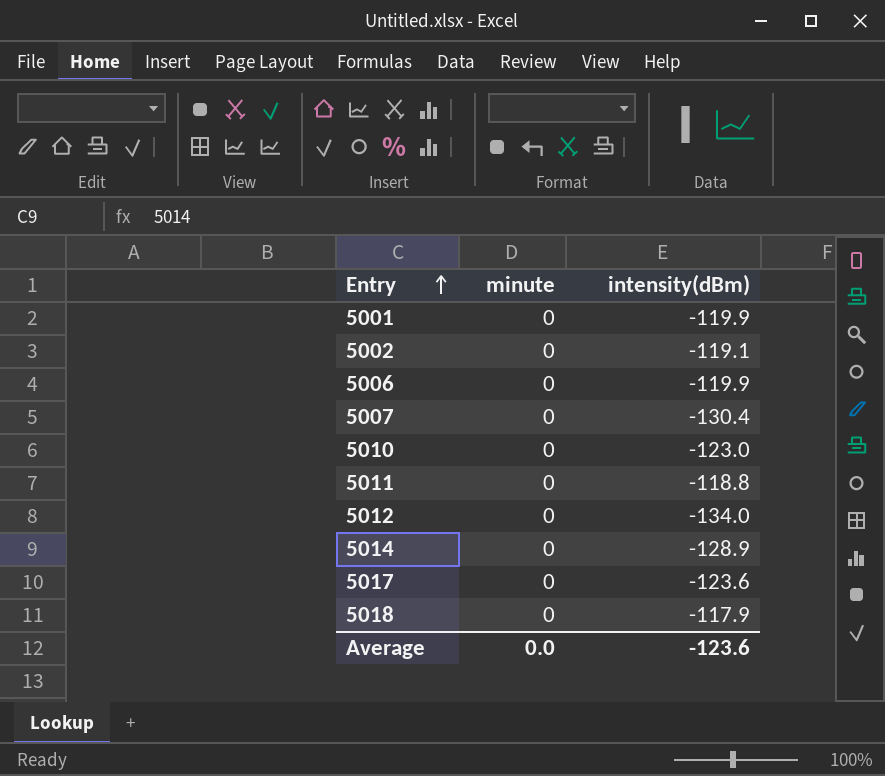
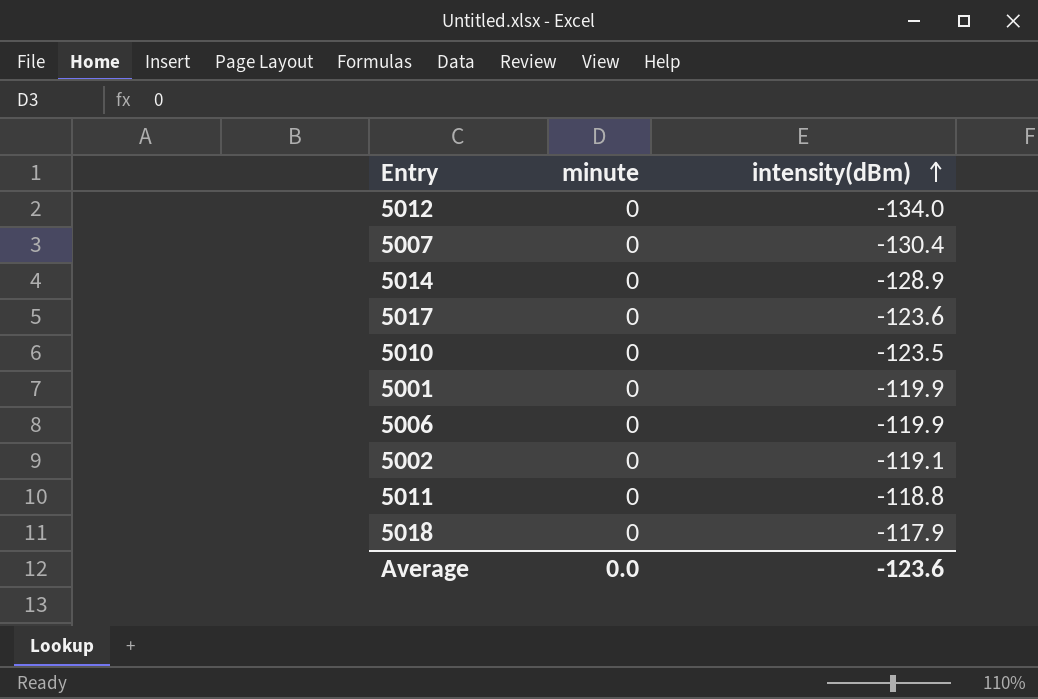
row order: Entry ascending -> intensity(dBm) ascending
5010 | intensity(dBm): -123.0 -> -123.5

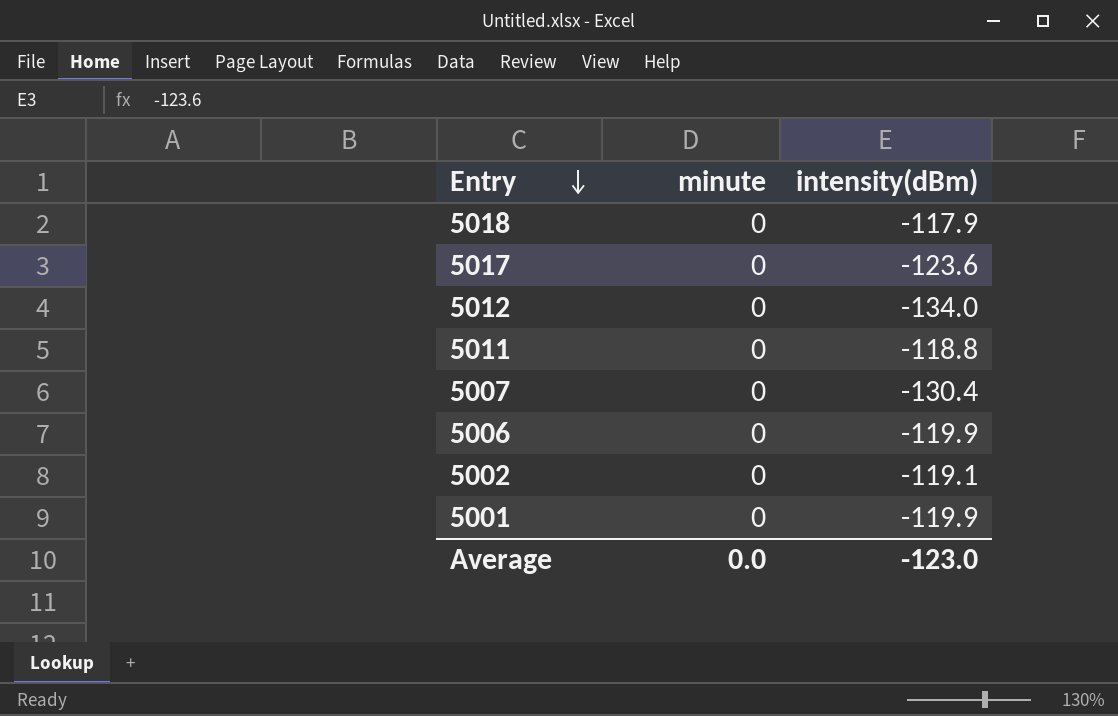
row order: intensity(dBm) ascending -> Entry descending
row 5014: 0 | -128.9 -> none
row 5010: 0 | -123.5 -> none
Average | intensity(dBm): -123.6 -> -123.0

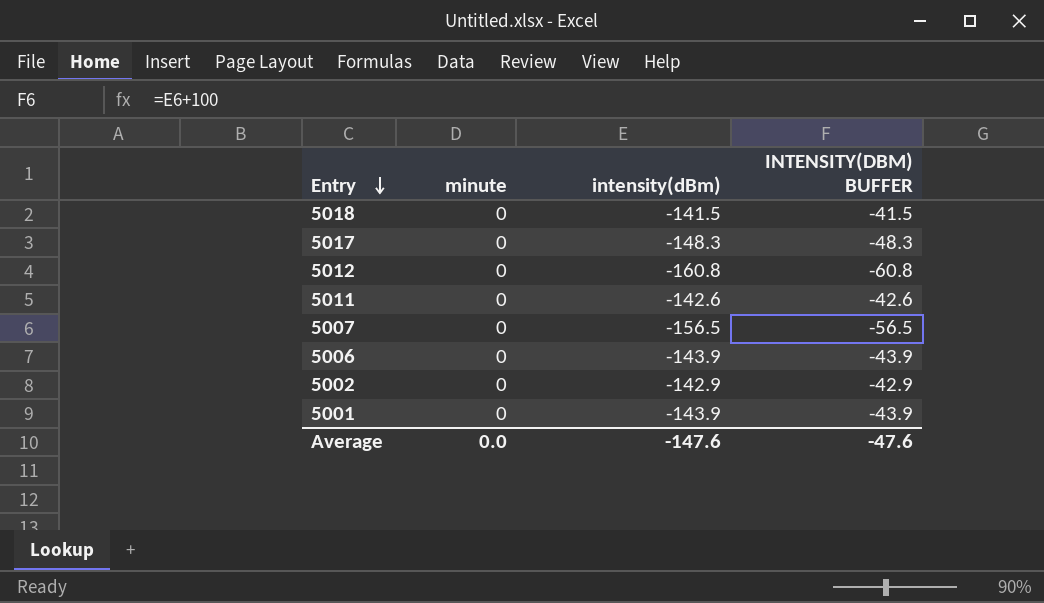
column INTENSITY(DBM) BUFFER | formula: none -> [intensity(dBm)] + 100
5018 | intensity(dBm): -117.9 -> -141.5
5017 | intensity(dBm): -123.6 -> -148.3
5012 | intensity(dBm): -134.0 -> -160.8
5011 | intensity(dBm): -118.8 -> -142.6
5007 | intensity(dBm): -130.4 -> -156.5
5006 | intensity(dBm): -119.9 -> -143.9
5002 | intensity(dBm): -119.1 -> -142.9
5001 | intensity(dBm): -119.9 -> -143.9
Average | intensity(dBm): -123.0 -> -147.6

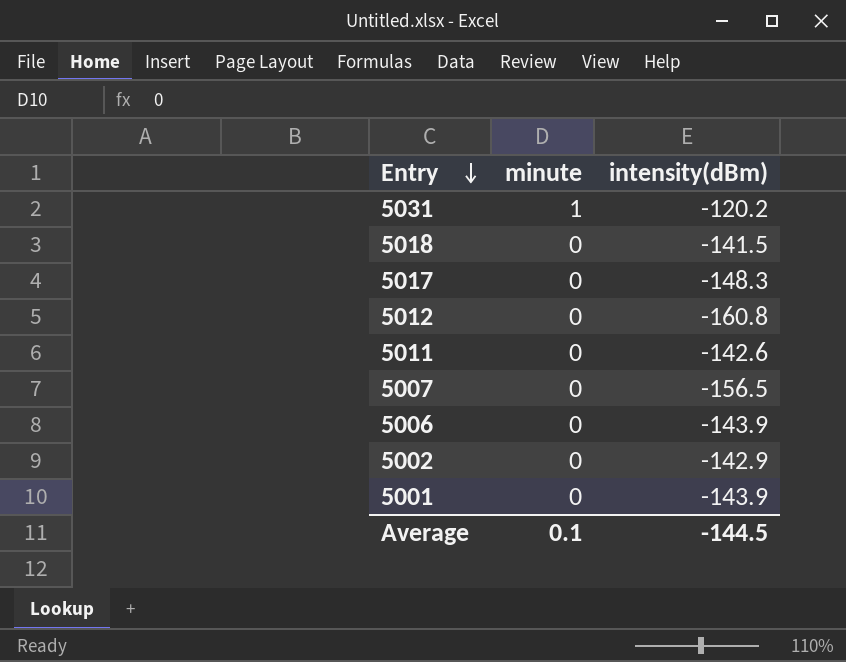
column INTENSITY(DBM) BUFFER | formula: [intensity(dBm)] + 100 -> none
row 5031: none -> 1 | -120.2
Average | minute: 0.0 -> 0.1
Average | intensity(dBm): -147.6 -> -144.5

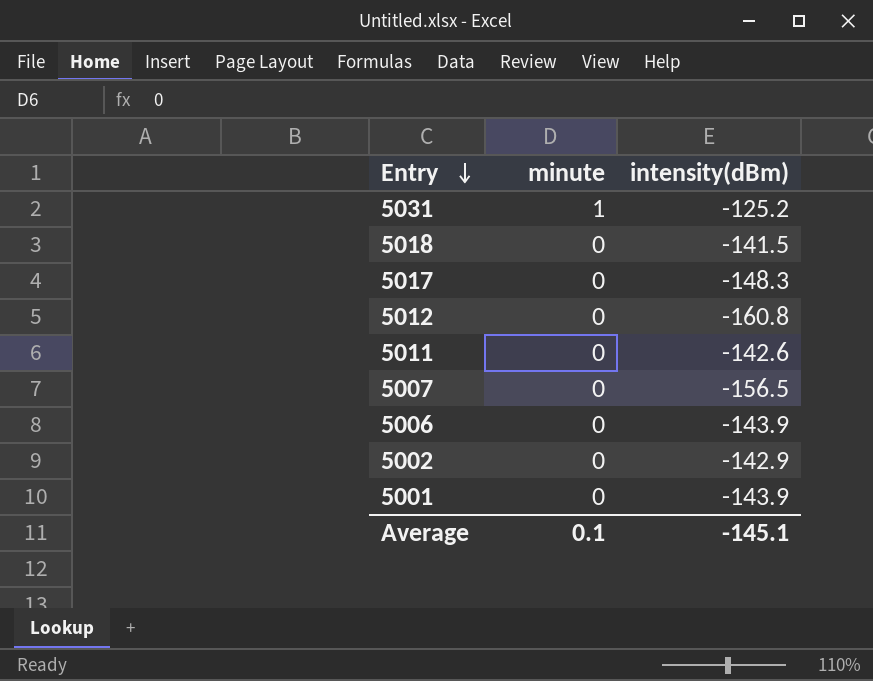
5031 | intensity(dBm): -120.2 -> -125.2
Average | intensity(dBm): -144.5 -> -145.1

